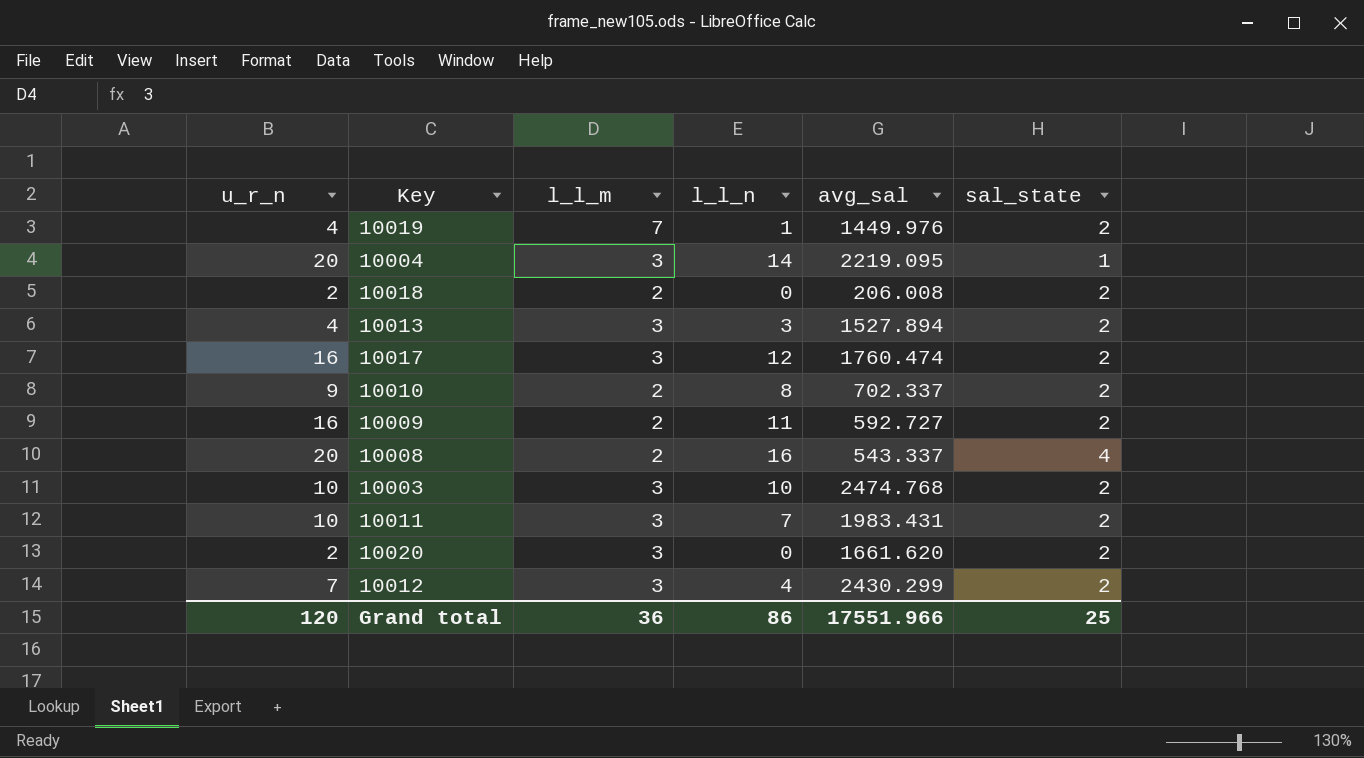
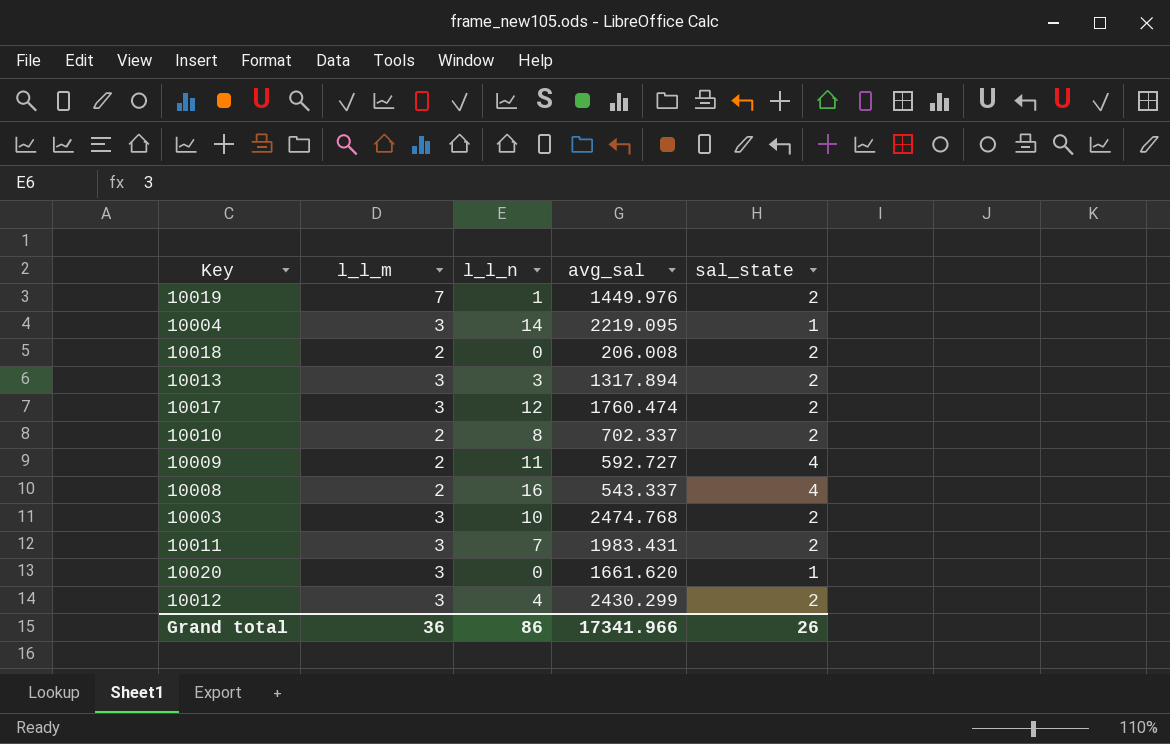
column u_r_n | position: 1 -> none
10013 | avg_sal: 1527.894 -> 1317.894
10009 | sal_state: 2 -> 4
10020 | sal_state: 2 -> 1
Grand total | avg_sal: 17551.966 -> 17341.966
Grand total | sal_state: 25 -> 26

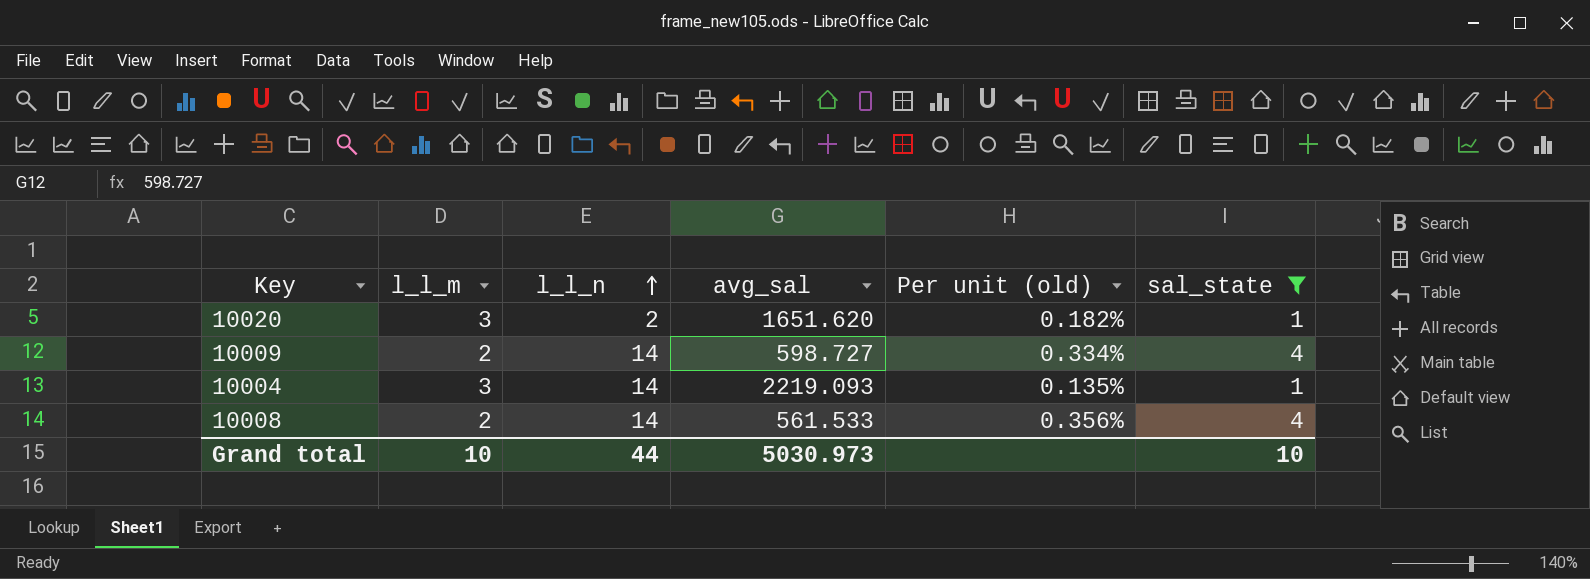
filter: none -> sal_state != 2
row order: none -> l_l_n ascending
column Per unit (old) | formula: none -> [l_l_m] / [avg_sal]
10020 | l_l_n: 0 -> 2
10020 | avg_sal: 1661.620 -> 1651.620
10009 | l_l_n: 11 -> 14
10009 | avg_sal: 592.727 -> 598.727
10004 | avg_sal: 2219.095 -> 2219.093
10008 | l_l_n: 16 -> 14
10008 | avg_sal: 543.337 -> 561.533
Grand total | l_l_m: 36 -> 10
Grand total | l_l_n: 86 -> 44
Grand total | avg_sal: 17341.966 -> 5030.973
Grand total | sal_state: 26 -> 10

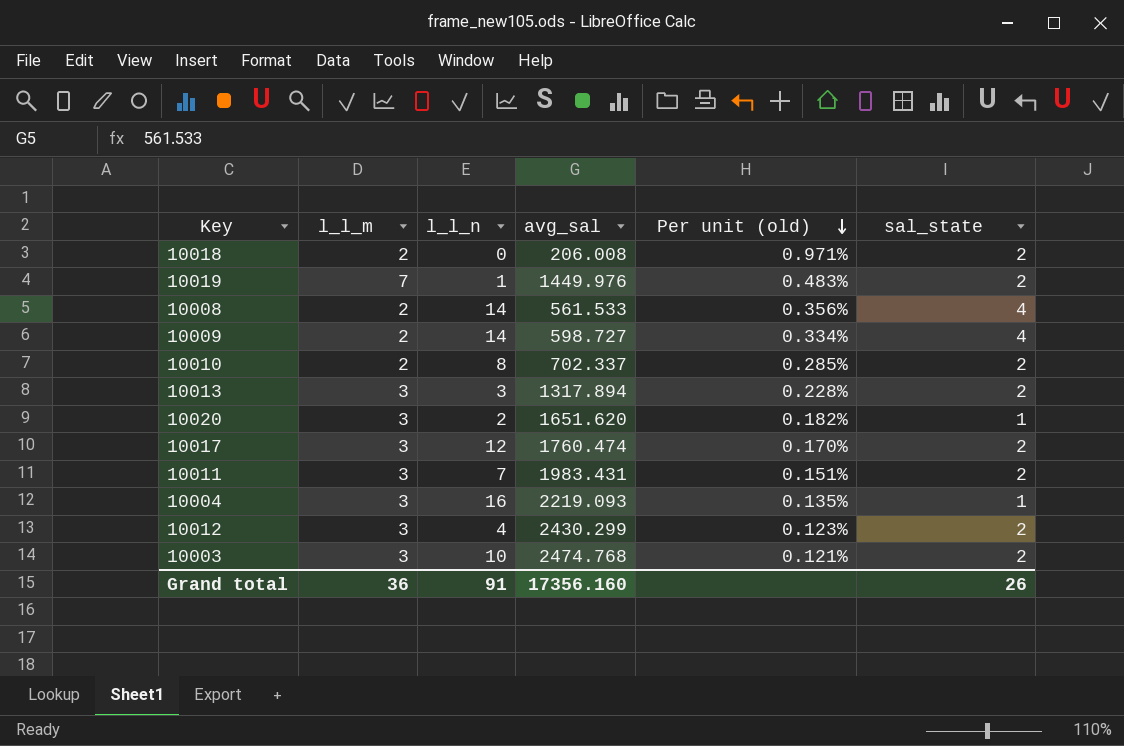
filter: sal_state != 2 -> none
row order: l_l_n ascending -> Per unit (old) descending
10004 | l_l_n: 14 -> 16
Grand total | l_l_m: 10 -> 36
Grand total | l_l_n: 44 -> 91
Grand total | avg_sal: 5030.973 -> 17356.160
Grand total | sal_state: 10 -> 26

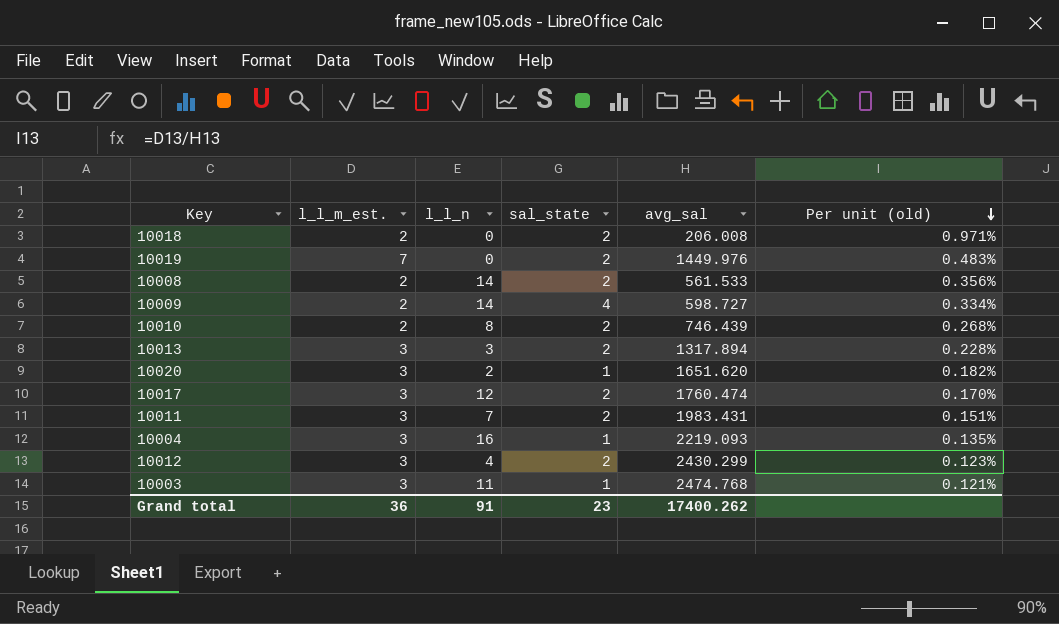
column name: l_l_m -> l_l_m_est.
column sal_state | position: 6 -> 4
10019 | l_l_n: 1 -> 0
10008 | sal_state: 4 -> 2
10010 | avg_sal: 702.337 -> 746.439
10010 | Per unit (old): 0.285% -> 0.268%
10003 | l_l_n: 10 -> 11
10003 | sal_state: 2 -> 1
Grand total | sal_state: 26 -> 23
Grand total | avg_sal: 17356.160 -> 17400.262

